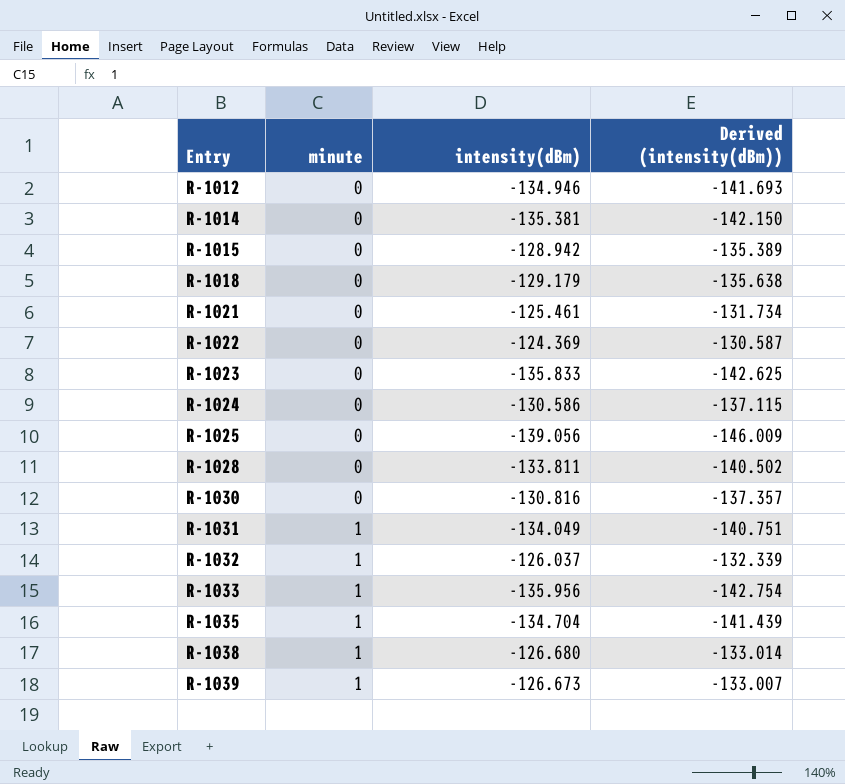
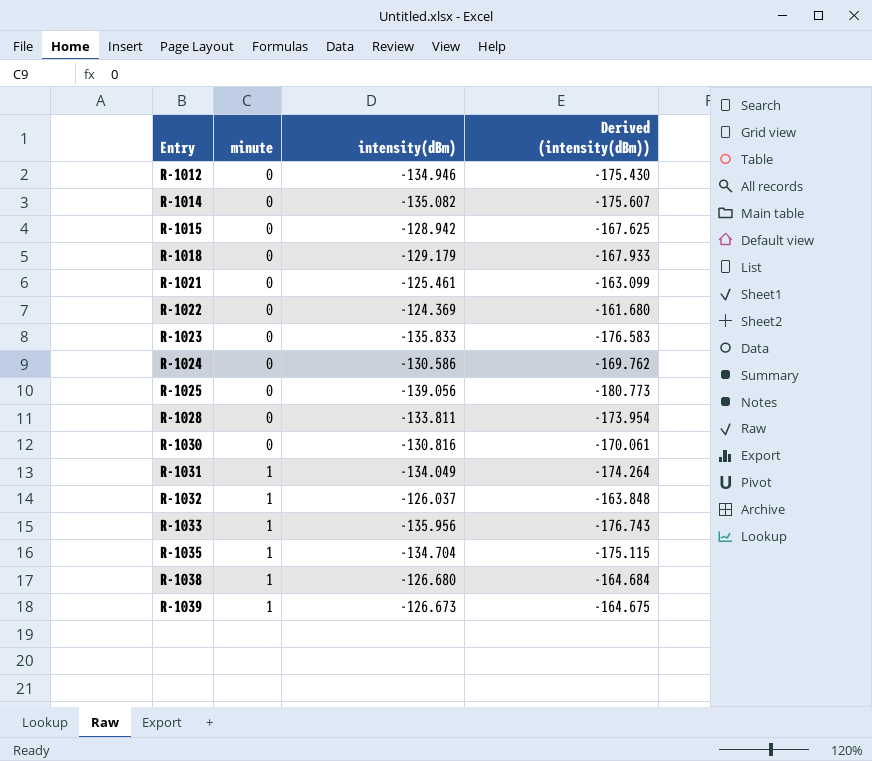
column Derived (intensity(dBm)) | formula: [intensity(dBm)] * 1.05 -> [intensity(dBm)] * 1.3
R-1014 | intensity(dBm): -135.381 -> -135.082

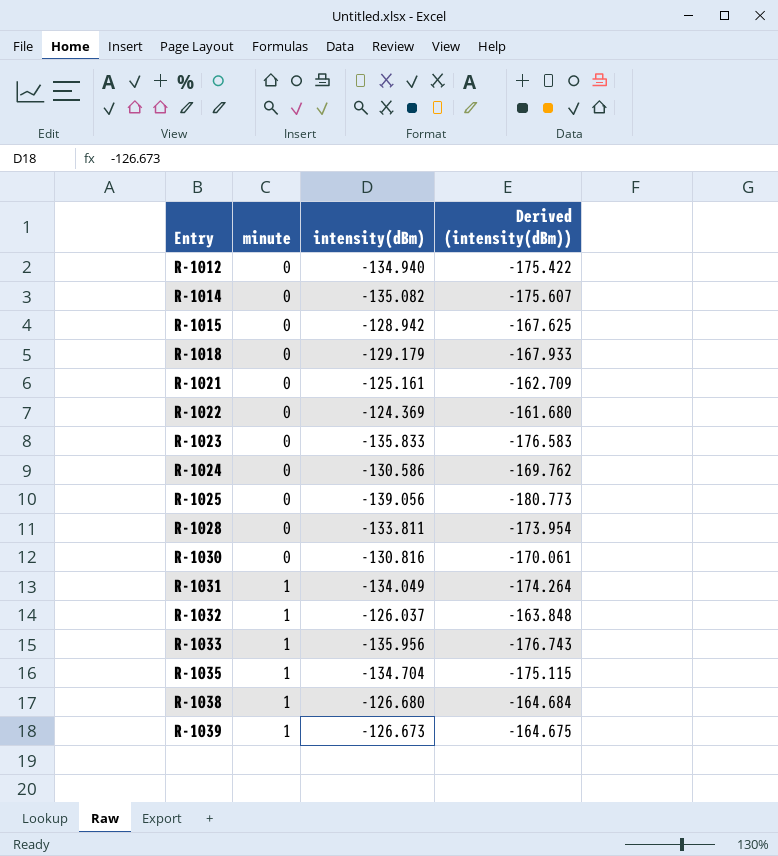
R-1012 | intensity(dBm): -134.946 -> -134.940
R-1012 | Derived (intensity(dBm)): -175.430 -> -175.422
R-1021 | intensity(dBm): -125.461 -> -125.161
R-1021 | Derived (intensity(dBm)): -163.099 -> -162.709

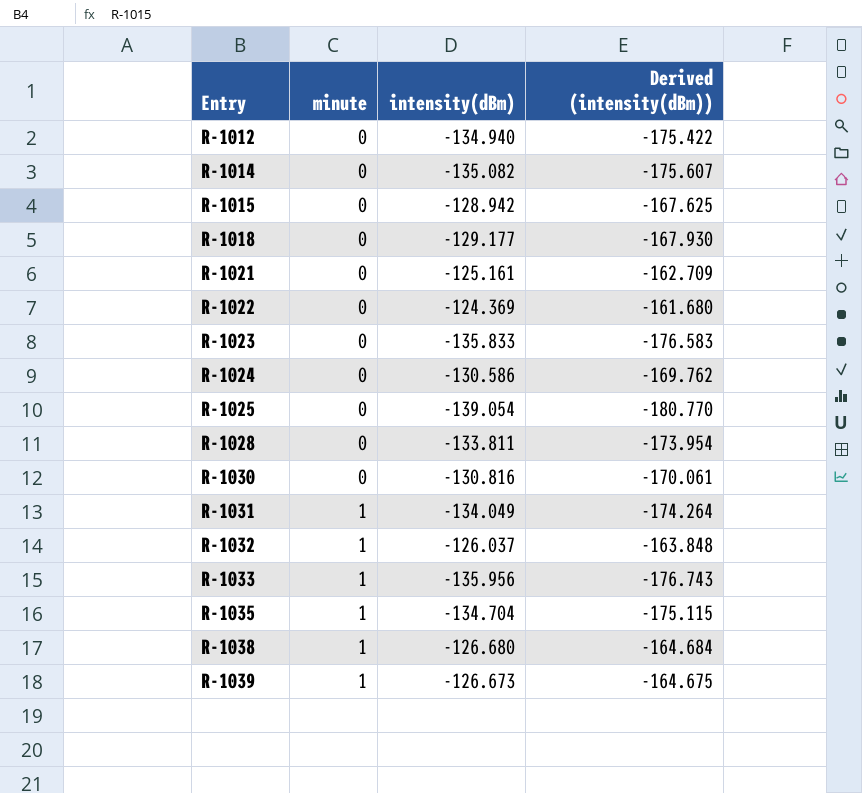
R-1018 | intensity(dBm): -129.179 -> -129.177
R-1018 | Derived (intensity(dBm)): -167.933 -> -167.930
R-1025 | intensity(dBm): -139.056 -> -139.054
R-1025 | Derived (intensity(dBm)): -180.773 -> -180.770

